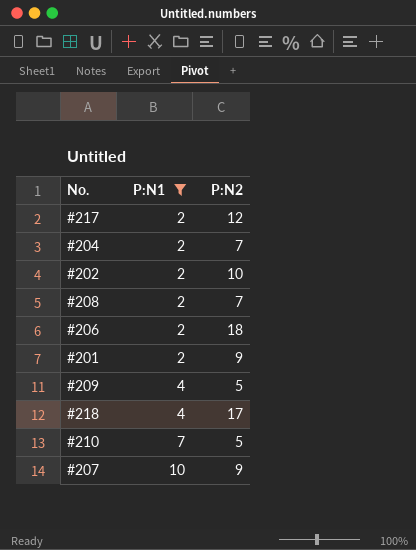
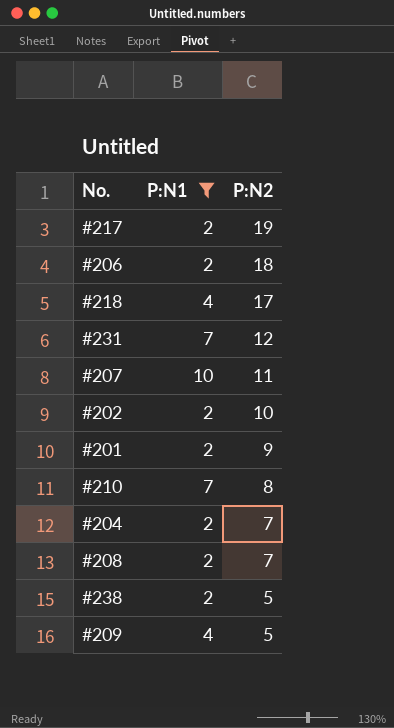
row order: P:N1 ascending -> P:N2 descending
#217 | P:N2: 12 -> 19
row #231: none -> 7 | 12
#207 | P:N2: 9 -> 11
#210 | P:N2: 5 -> 8
row #238: none -> 2 | 5

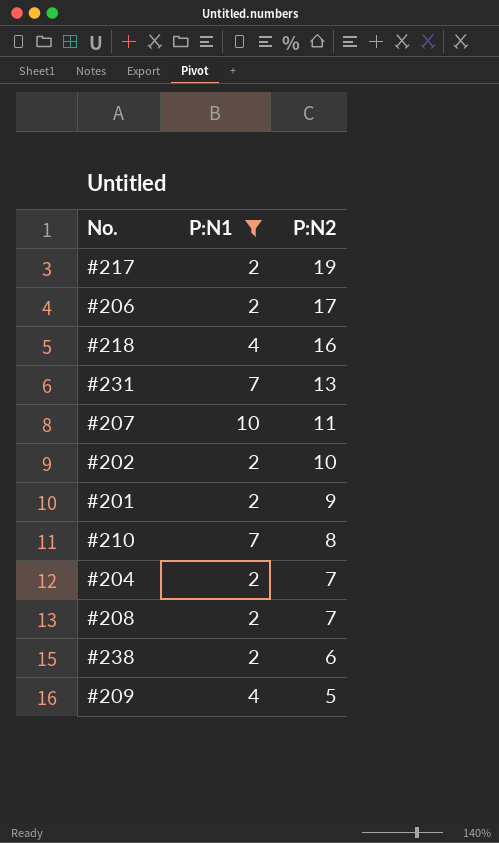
#206 | P:N2: 18 -> 17
#218 | P:N2: 17 -> 16
#231 | P:N2: 12 -> 13
#238 | P:N2: 5 -> 6

